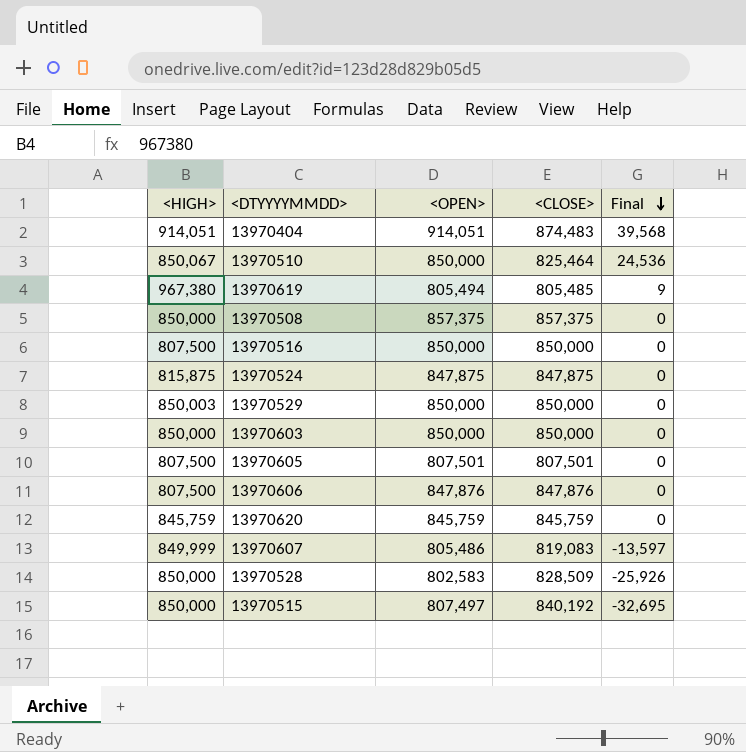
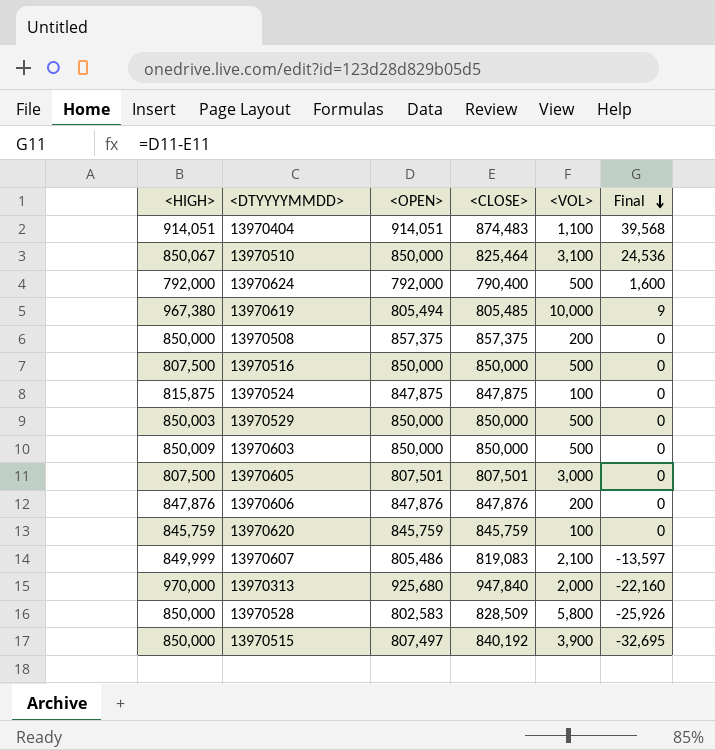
column <VOL> | position: none -> 5
row 13970624: none -> 792,000 | 792,000 | 790,400 | 500 | 1,600
13970603 | <HIGH>: 850,000 -> 850,009
13970606 | <HIGH>: 807,500 -> 847,876
row 13970313: none -> 970,000 | 925,680 | 947,840 | 2,000 | -22,160

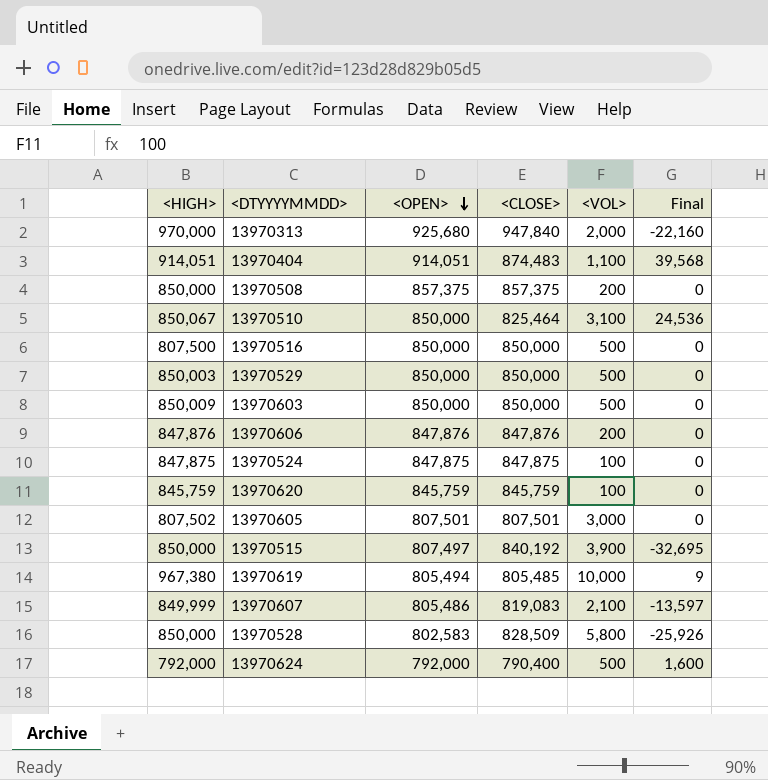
row order: Final descending -> <OPEN> descending
13970524 | <HIGH>: 815,875 -> 847,875
13970605 | <HIGH>: 807,500 -> 807,502

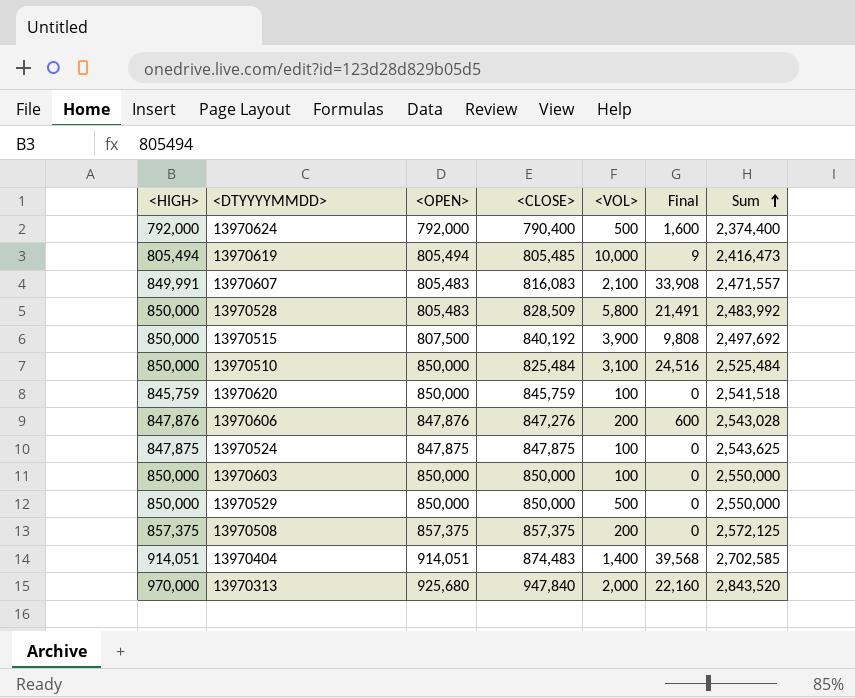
row order: <OPEN> descending -> Sum ascending
column Final | formula: [<OPEN>] - [<CLOSE>] -> [<HIGH>] - [<CLOSE>]
column Sum | formula: none -> [<HIGH>] + [<OPEN>] + [<CLOSE>]
row 13970516: 807,500 | 850,000 | 850,000 | 500 | 0 -> none
row 13970605: 807,502 | 807,501 | 807,501 | 3,000 | 0 -> none
13970619 | <HIGH>: 967,380 -> 805,494
13970607 | <HIGH>: 849,999 -> 849,991
13970607 | <OPEN>: 805,486 -> 805,483
13970607 | <CLOSE>: 819,083 -> 816,083
13970528 | <OPEN>: 802,583 -> 805,483
13970515 | <OPEN>: 807,497 -> 807,500
13970510 | <HIGH>: 850,067 -> 850,000
13970510 | <CLOSE>: 825,464 -> 825,484
13970620 | <OPEN>: 845,759 -> 850,000
13970606 | <CLOSE>: 847,876 -> 847,276
13970603 | <HIGH>: 850,009 -> 850,000
13970603 | <VOL>: 500 -> 100
13970529 | <HIGH>: 850,003 -> 850,000
13970508 | <HIGH>: 850,000 -> 857,375
13970404 | <VOL>: 1,100 -> 1,400

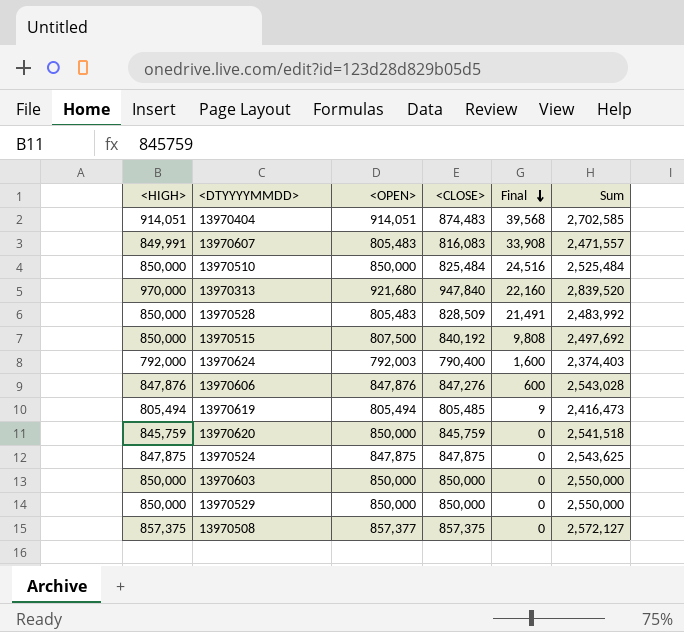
row order: Sum ascending -> Final descending
column <VOL> | position: 5 -> none
13970313 | <OPEN>: 925,680 -> 921,680
13970313 | Sum: 2,843,520 -> 2,839,520
13970624 | <OPEN>: 792,000 -> 792,003
13970624 | Sum: 2,374,400 -> 2,374,403
13970508 | <OPEN>: 857,375 -> 857,377
13970508 | Sum: 2,572,125 -> 2,572,127

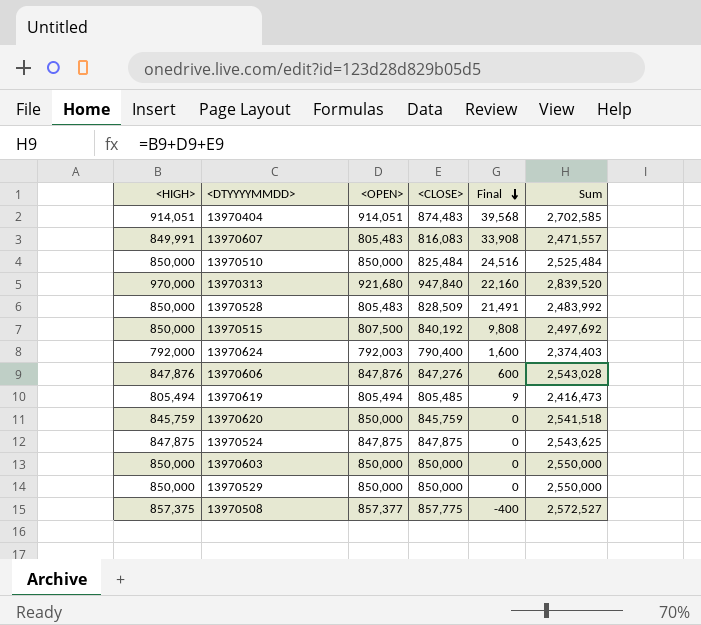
13970508 | <CLOSE>: 857,375 -> 857,775
13970508 | Final: 0 -> -400
13970508 | Sum: 2,572,127 -> 2,572,527

